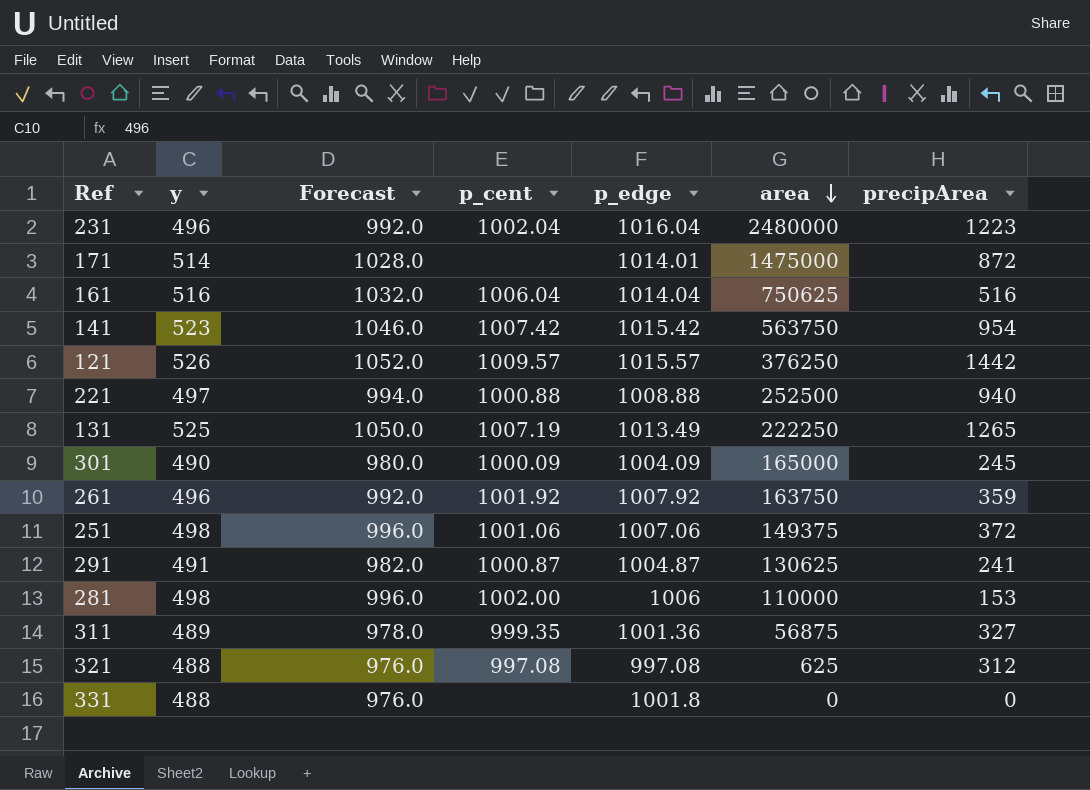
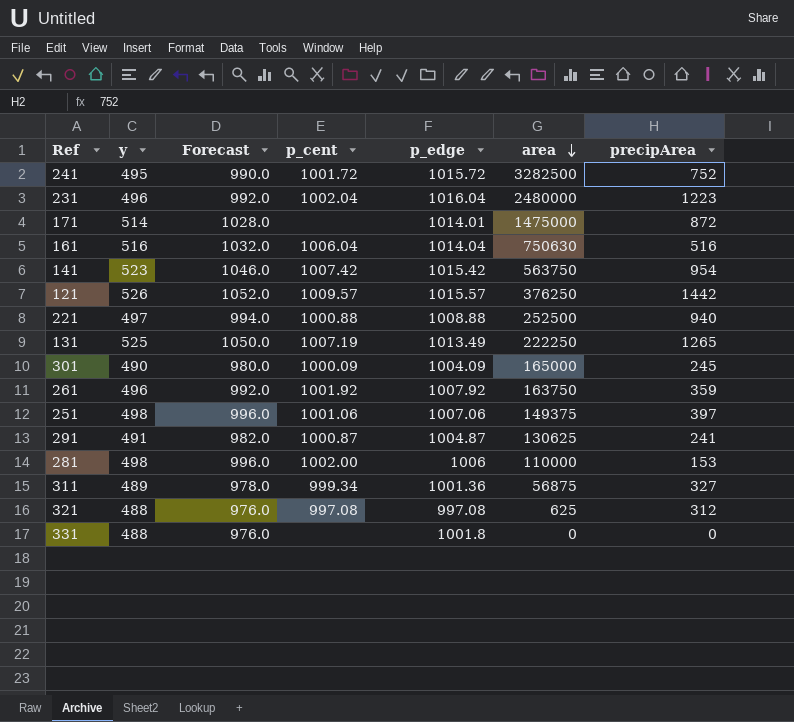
row 241: none -> 495 | 990.0 | 1001.72 | 1015.72 | 3282500 | 752
161 | area: 750625 -> 750630
251 | precipArea: 372 -> 397
311 | p_cent: 999.35 -> 999.34

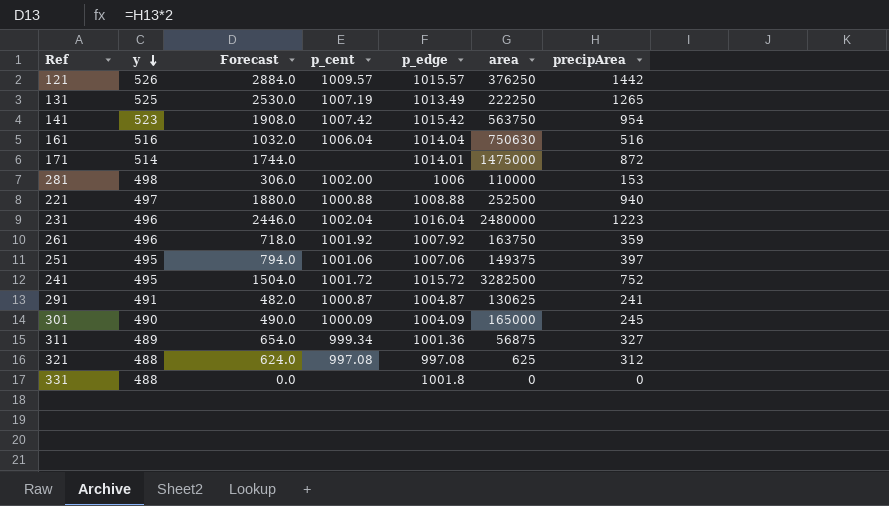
row order: area descending -> y descending
column Forecast | formula: [y] * 2 -> [precipArea] * 2
251 | y: 498 -> 495

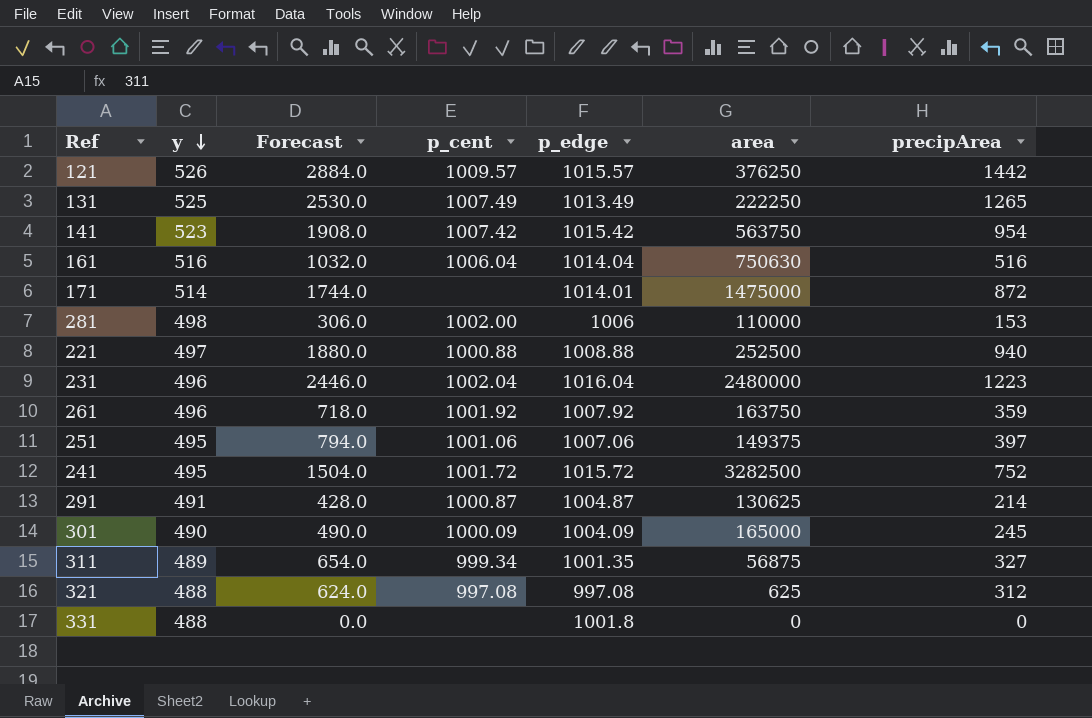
131 | p_cent: 1007.19 -> 1007.49
291 | Forecast: 482.0 -> 428.0
291 | precipArea: 241 -> 214
311 | p_edge: 1001.36 -> 1001.35

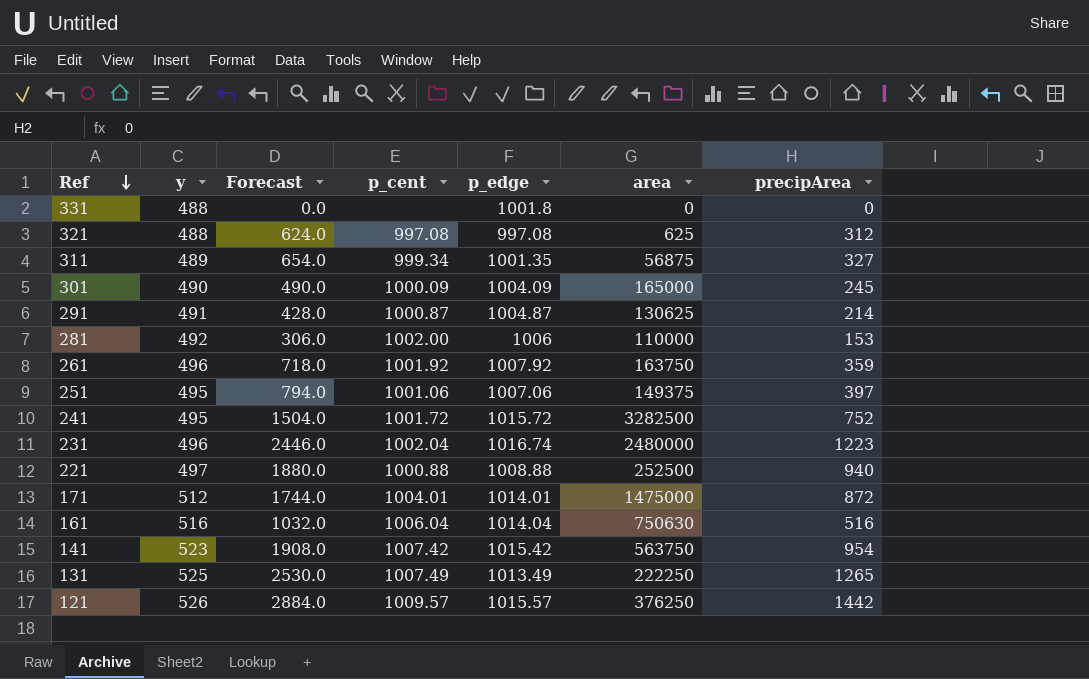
row order: y descending -> Ref descending
281 | y: 498 -> 492
231 | p_edge: 1016.04 -> 1016.74
171 | y: 514 -> 512
171 | p_cent: none -> 1004.01

